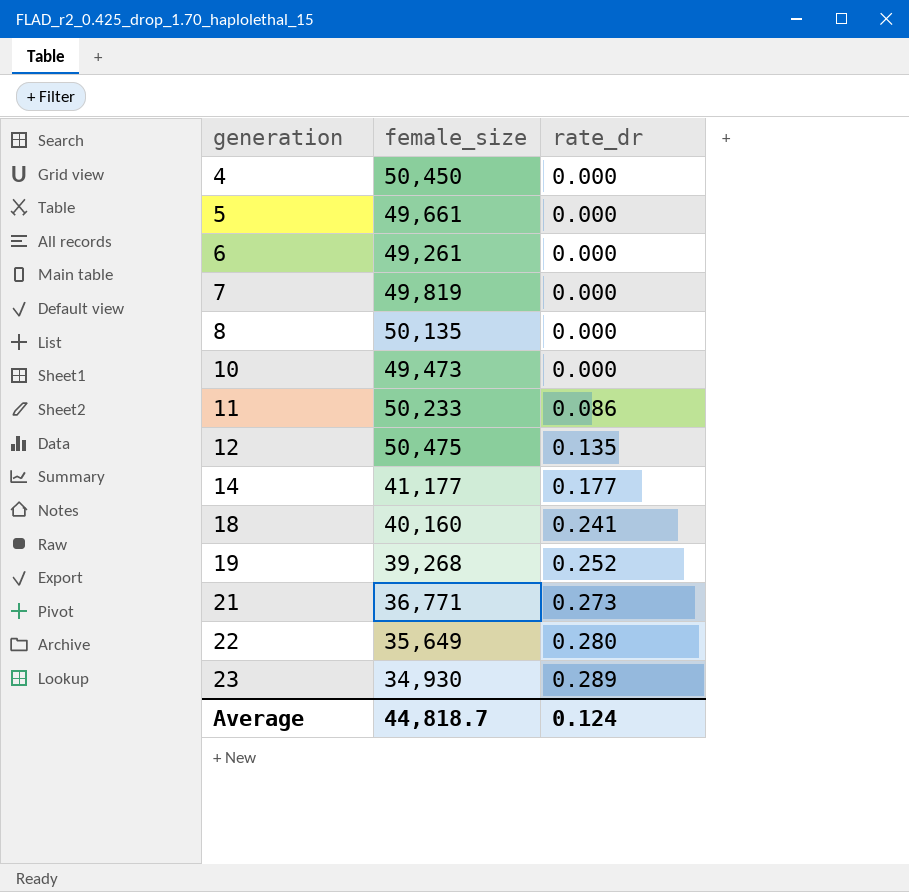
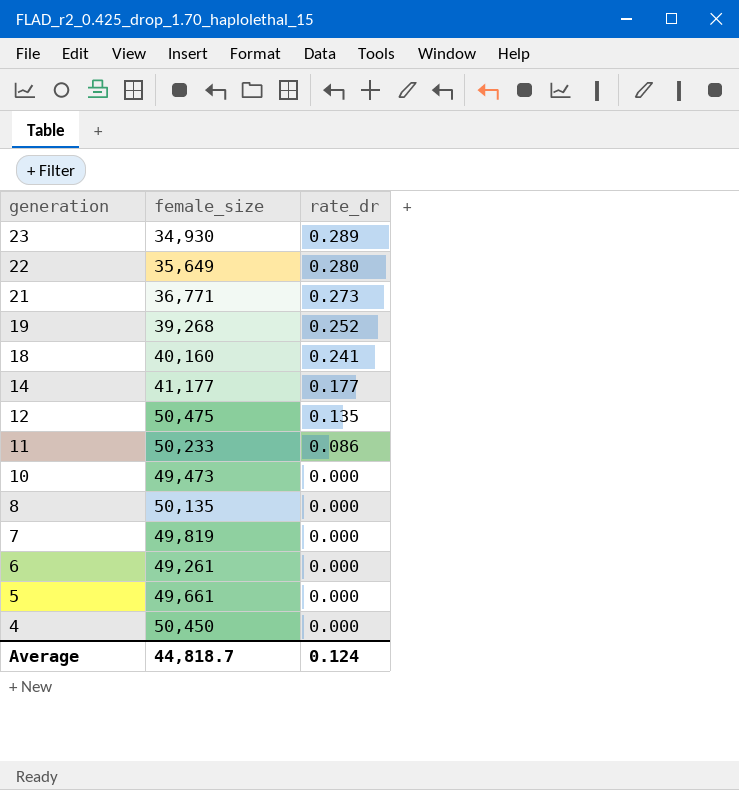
row order: generation ascending -> generation descending

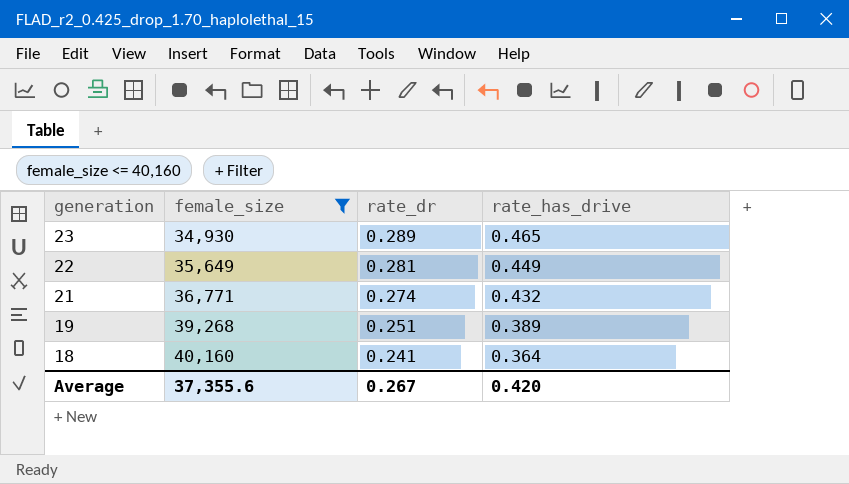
filter: none -> female_size <= 40,160
column rate_has_drive | position: none -> 4
22 | rate_dr: 0.280 -> 0.281
21 | rate_dr: 0.273 -> 0.274
19 | rate_dr: 0.252 -> 0.251
Average | female_size: 44,818.7 -> 37,355.6
Average | rate_dr: 0.124 -> 0.267

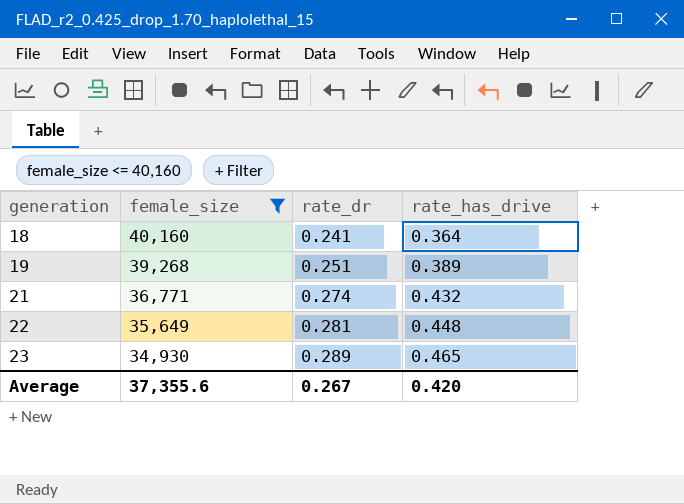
row order: generation descending -> generation ascending
22 | rate_has_drive: 0.449 -> 0.448

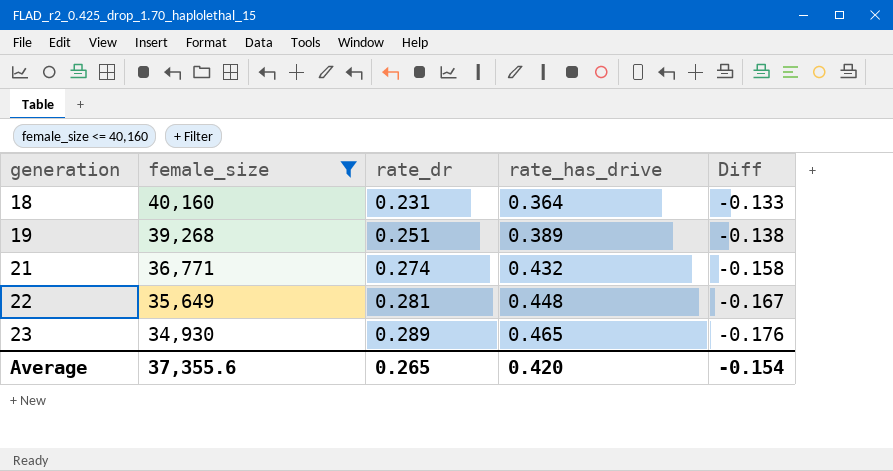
column Diff | formula: none -> [rate_dr] - [rate_has_drive]
18 | rate_dr: 0.241 -> 0.231
Average | rate_dr: 0.267 -> 0.265

